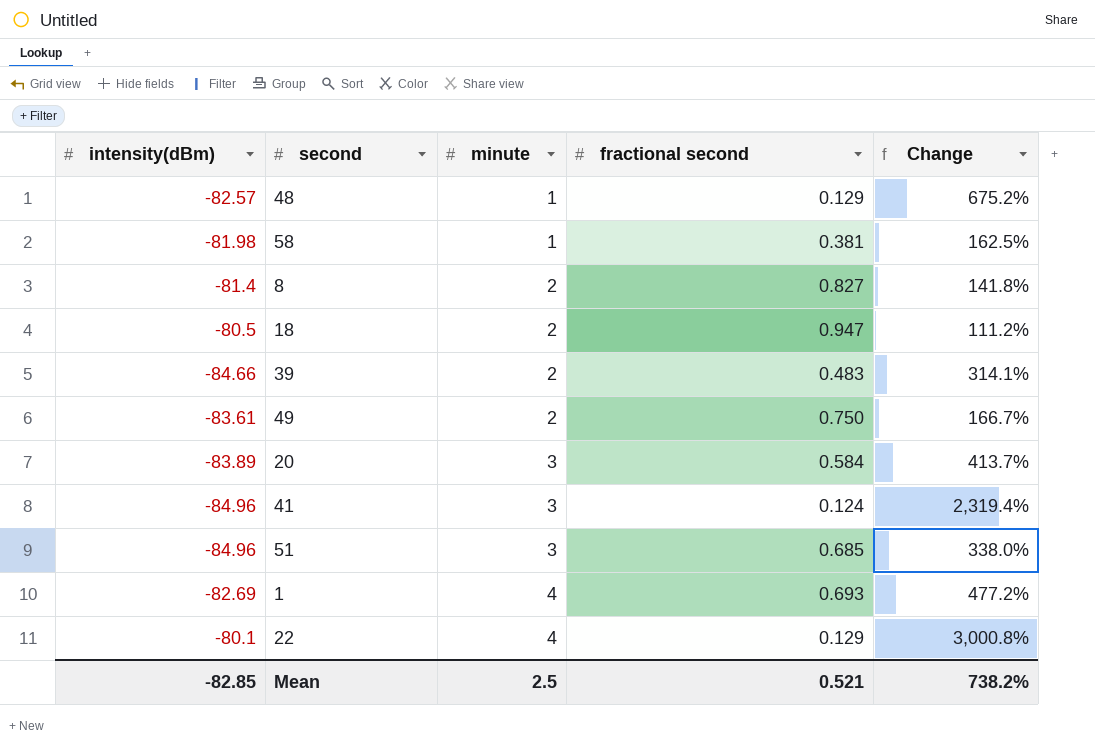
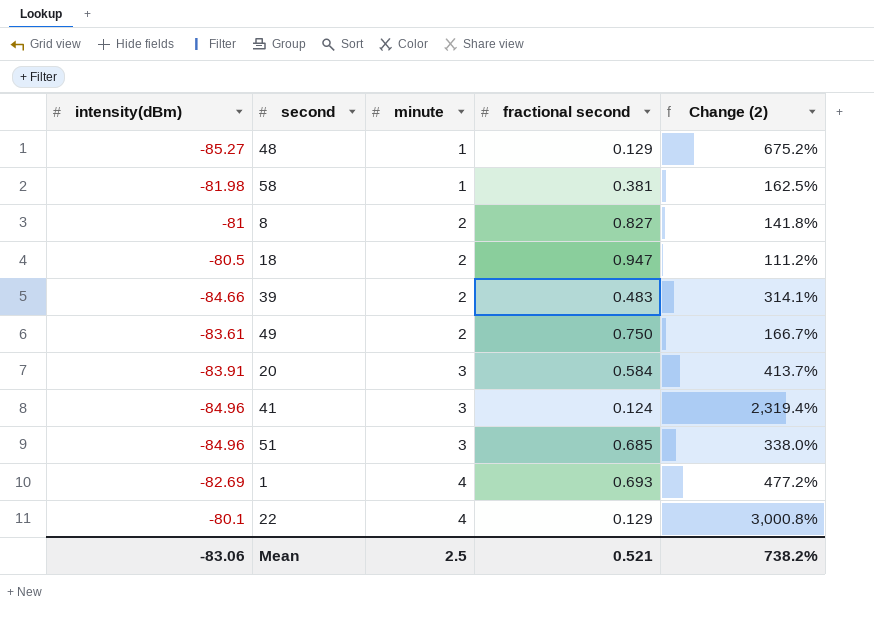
column name: Change -> Change (2)
48 | intensity(dBm): -82.57 -> -85.27
8 | intensity(dBm): -81.4 -> -81
20 | intensity(dBm): -83.89 -> -83.91
Mean | intensity(dBm): -82.85 -> -83.06

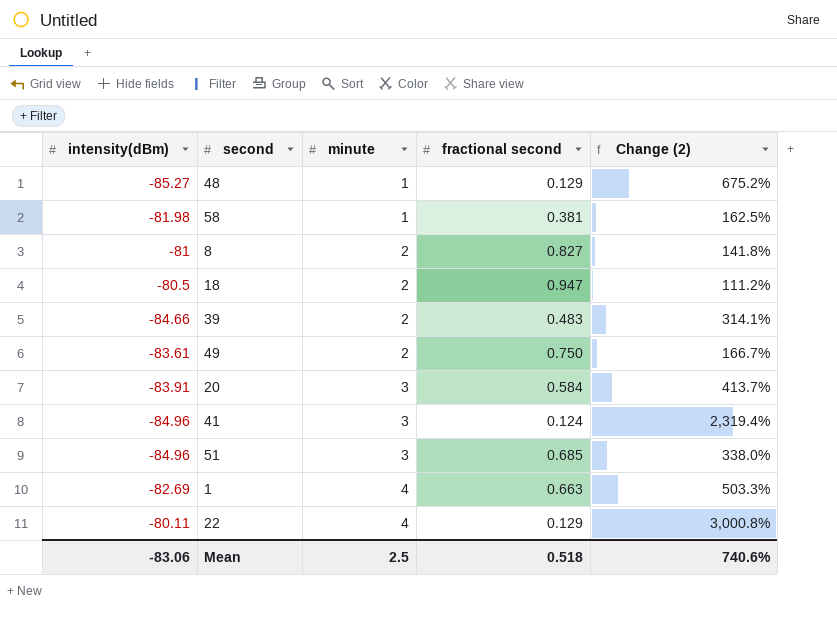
1 | fractional second: 0.693 -> 0.663
1 | Change (2): 477.2% -> 503.3%
22 | intensity(dBm): -80.1 -> -80.11
Mean | fractional second: 0.521 -> 0.518
Mean | Change (2): 738.2% -> 740.6%

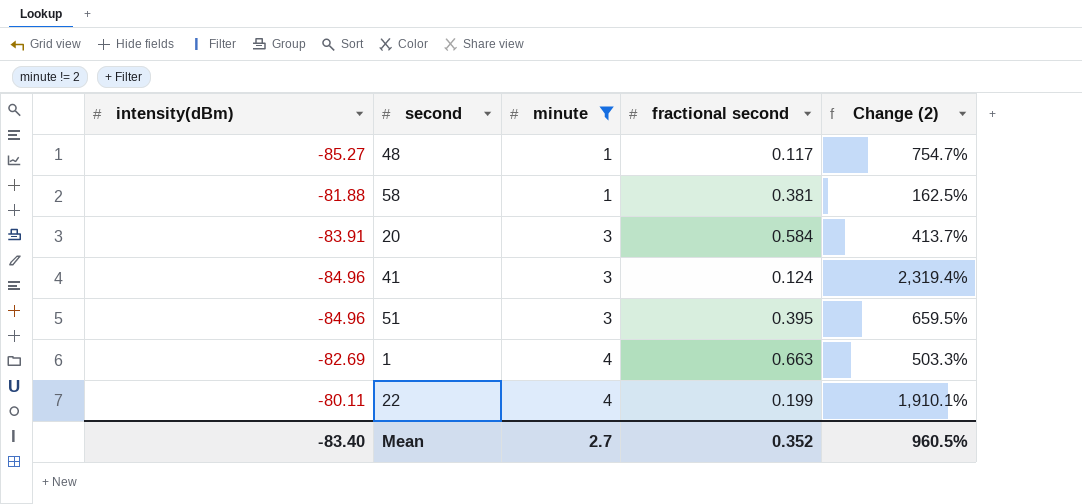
filter: none -> minute != 2
48 | fractional second: 0.129 -> 0.117
48 | Change (2): 675.2% -> 754.7%
58 | intensity(dBm): -81.98 -> -81.88
51 | fractional second: 0.685 -> 0.395
51 | Change (2): 338.0% -> 659.5%
22 | fractional second: 0.129 -> 0.199
22 | Change (2): 3,000.8% -> 1,910.1%
Mean | intensity(dBm): -83.06 -> -83.40
Mean | minute: 2.5 -> 2.7
Mean | fractional second: 0.518 -> 0.352
Mean | Change (2): 740.6% -> 960.5%

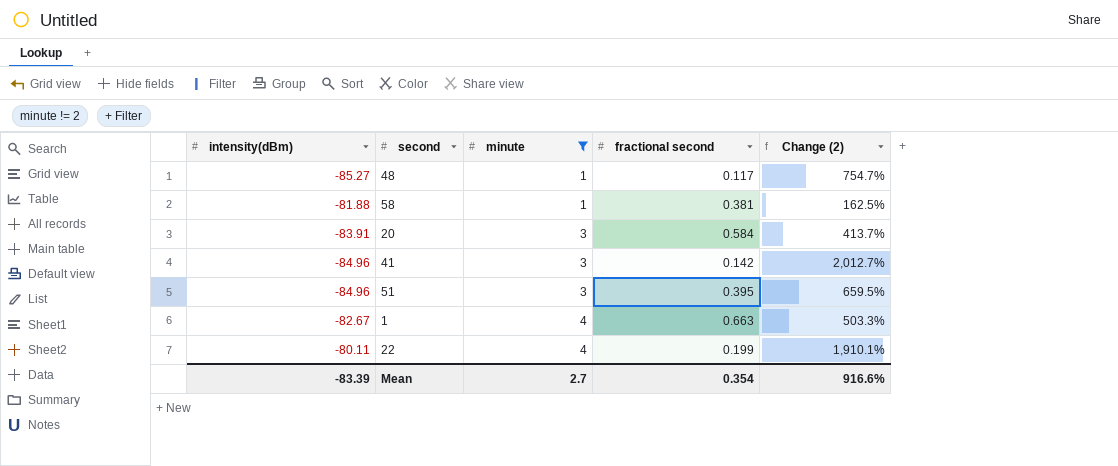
41 | fractional second: 0.124 -> 0.142
41 | Change (2): 2,319.4% -> 2,012.7%
1 | intensity(dBm): -82.69 -> -82.67
Mean | intensity(dBm): -83.40 -> -83.39
Mean | fractional second: 0.352 -> 0.354
Mean | Change (2): 960.5% -> 916.6%

